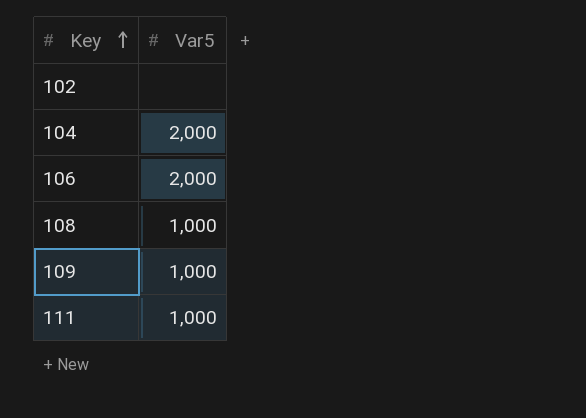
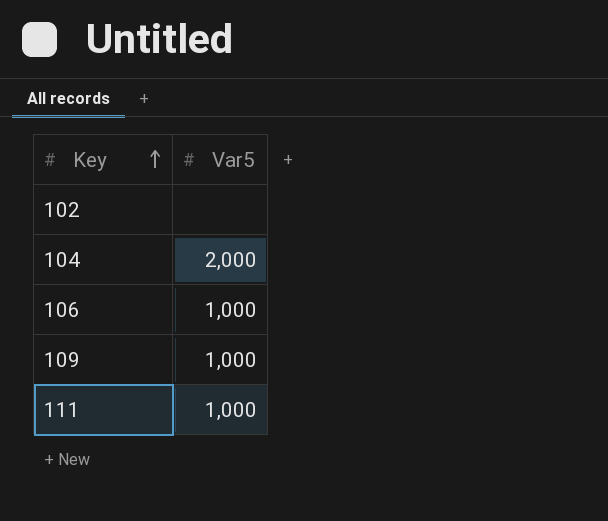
row 108: 1,000 -> none
106 | Var5: 2,000 -> 1,000

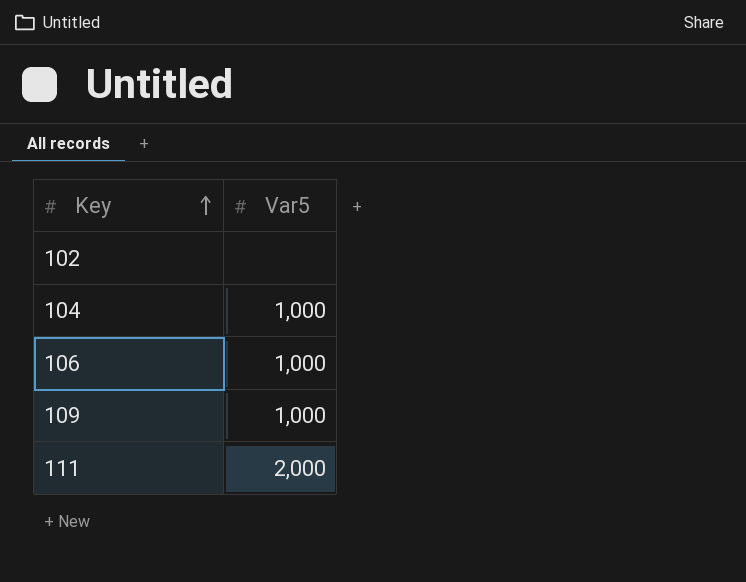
104 | Var5: 2,000 -> 1,000
111 | Var5: 1,000 -> 2,000

